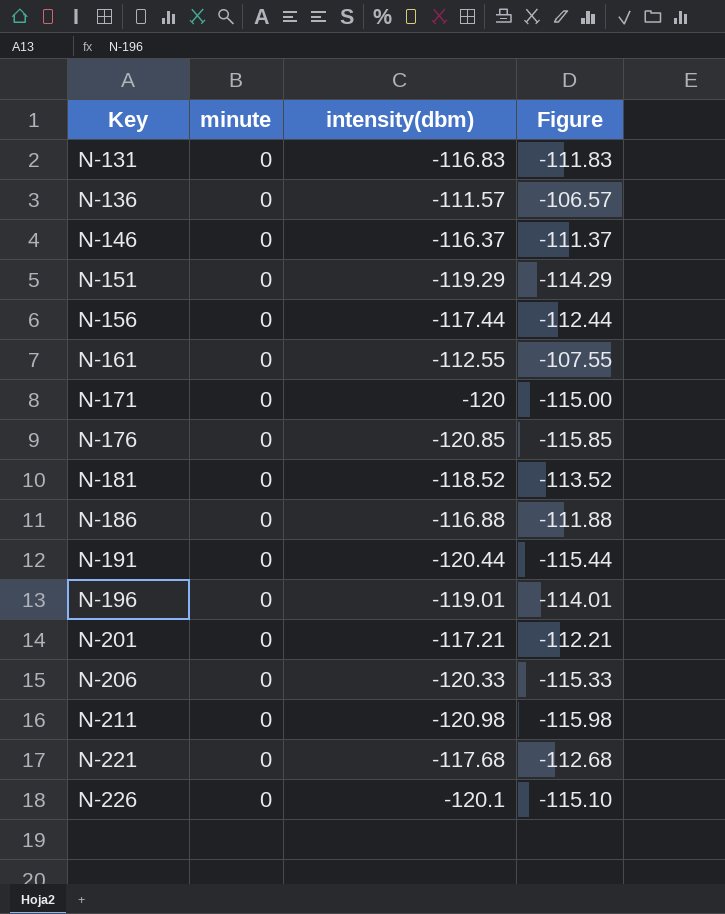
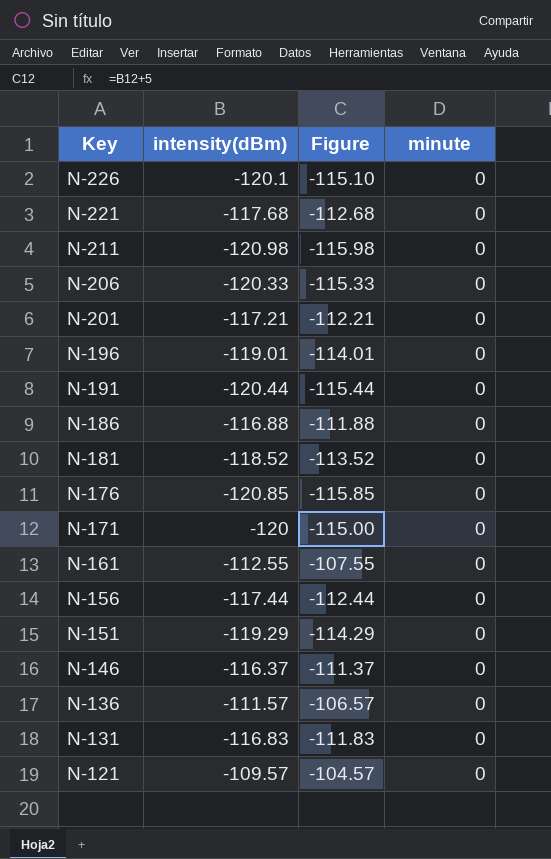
row order: Key ascending -> Key descending
column name: intensity(dbm) -> intensity(dBm)
column minute | position: 2 -> 4
row N-121: none -> -109.57 | -104.57 | 0

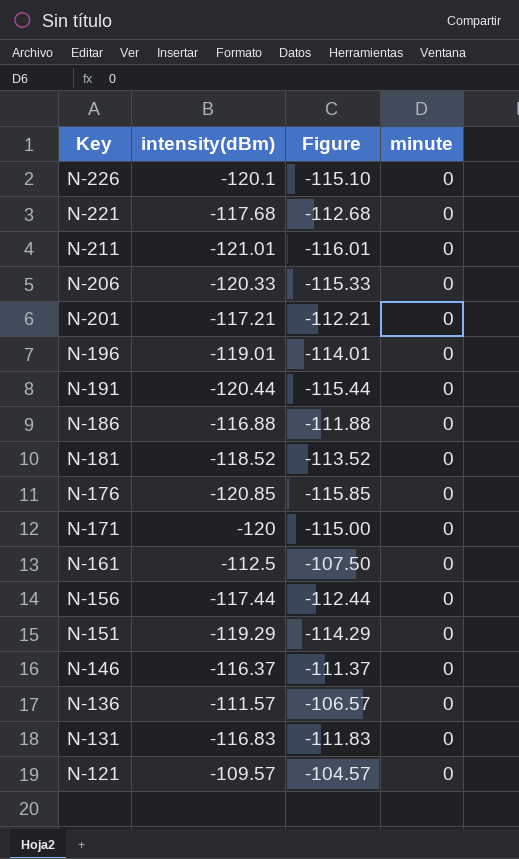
N-211 | intensity(dBm): -120.98 -> -121.01
N-211 | Figure: -115.98 -> -116.01
N-161 | intensity(dBm): -112.55 -> -112.5
N-161 | Figure: -107.55 -> -107.50

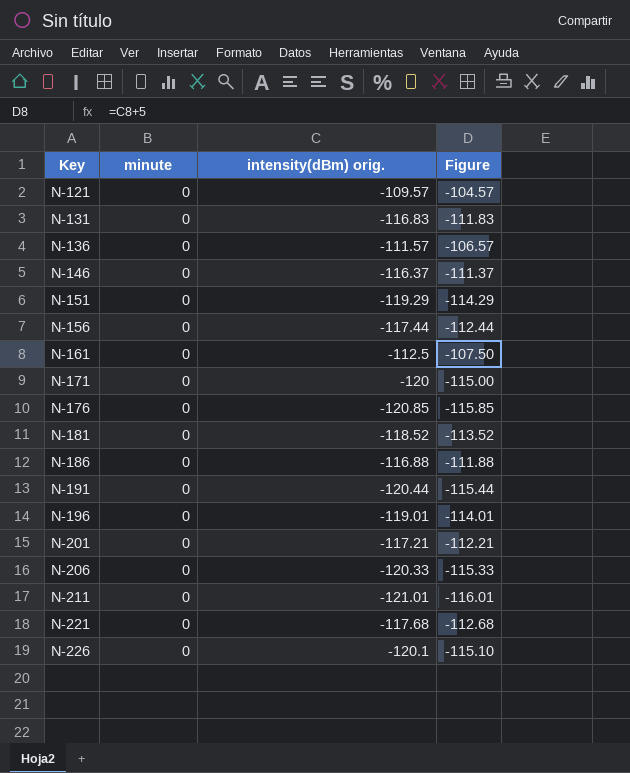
row order: Key descending -> Key ascending
column minute | position: 4 -> 2
column name: intensity(dBm) -> intensity(dBm) orig.

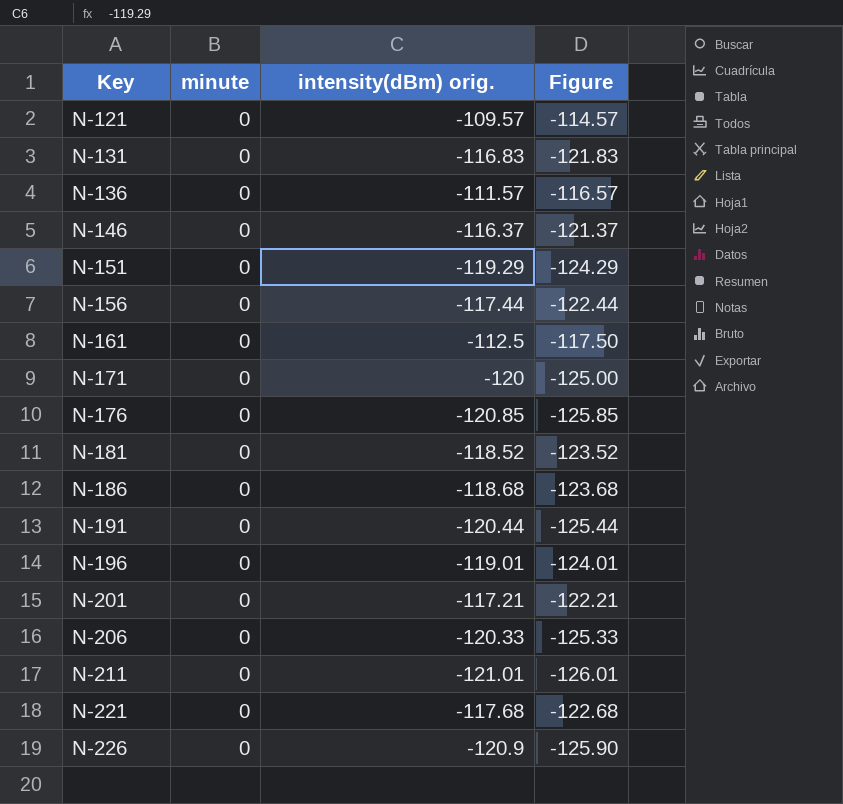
column Figure | formula: [intensity(dBm) orig.] + 5 -> [intensity(dBm) orig.] - 5
N-186 | intensity(dBm) orig.: -116.88 -> -118.68
N-226 | intensity(dBm) orig.: -120.1 -> -120.9

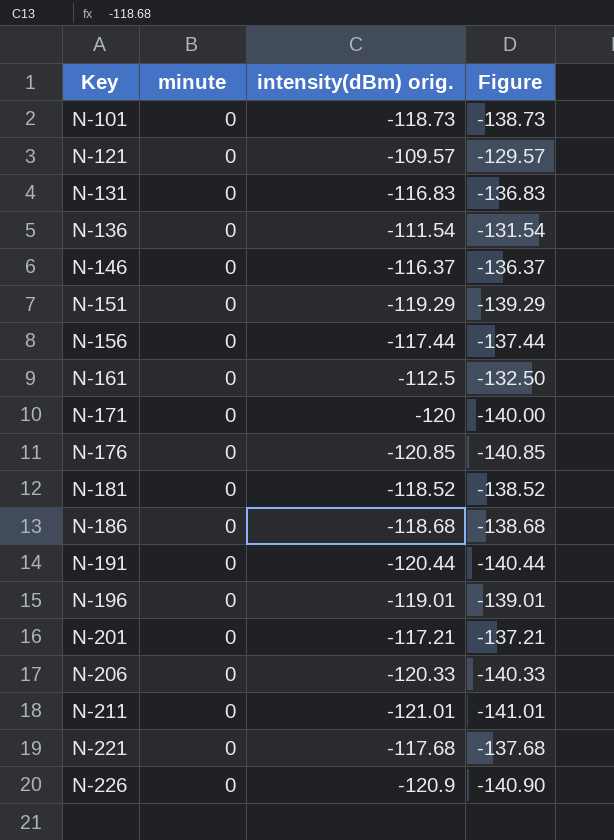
column Figure | formula: [intensity(dBm) orig.] - 5 -> [intensity(dBm) orig.] - 20
row N-101: none -> 0 | -118.73 | -138.73
N-136 | intensity(dBm) orig.: -111.57 -> -111.54

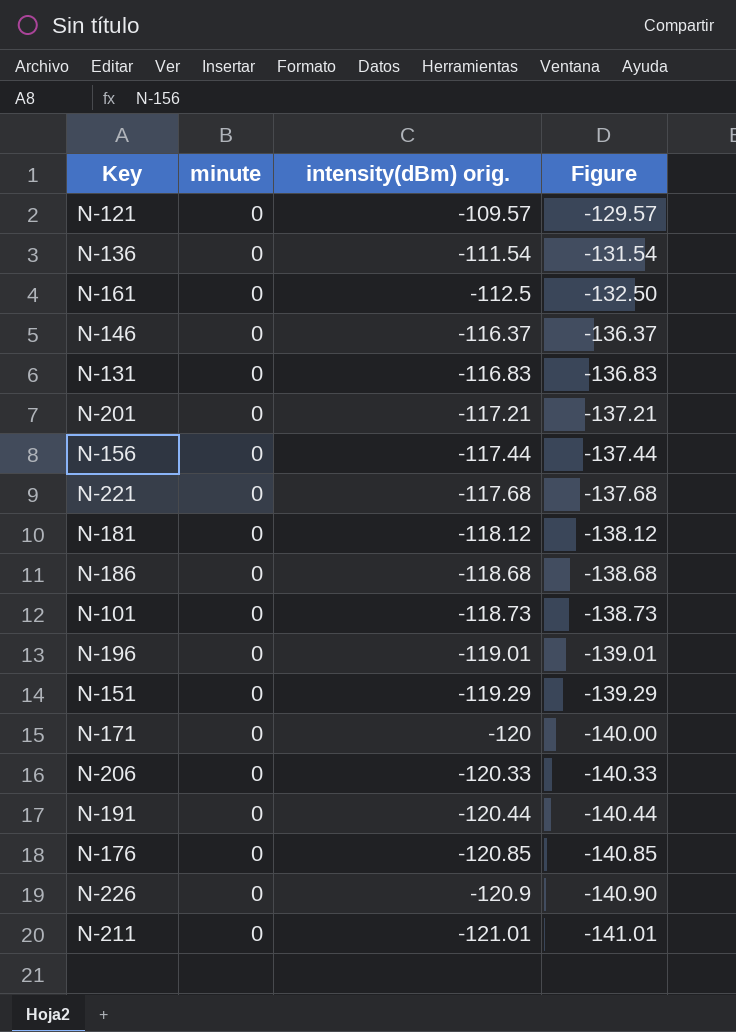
row order: Key ascending -> intensity(dBm) orig. descending
N-181 | intensity(dBm) orig.: -118.52 -> -118.12
N-181 | Figure: -138.52 -> -138.12

